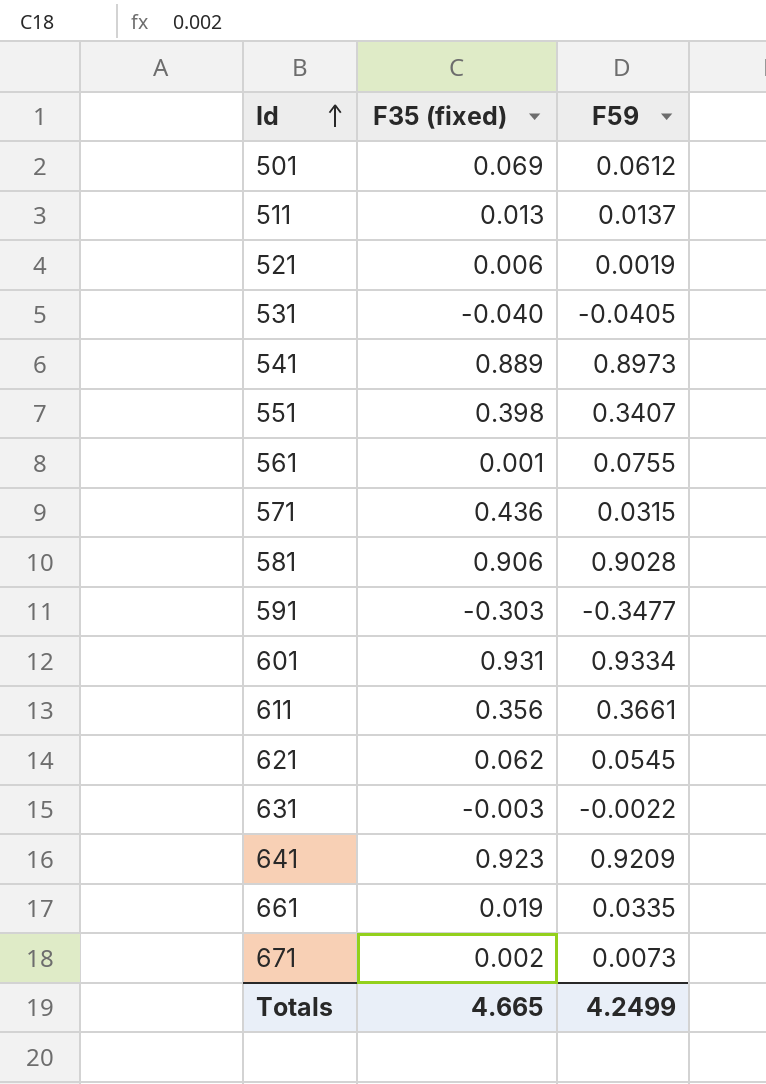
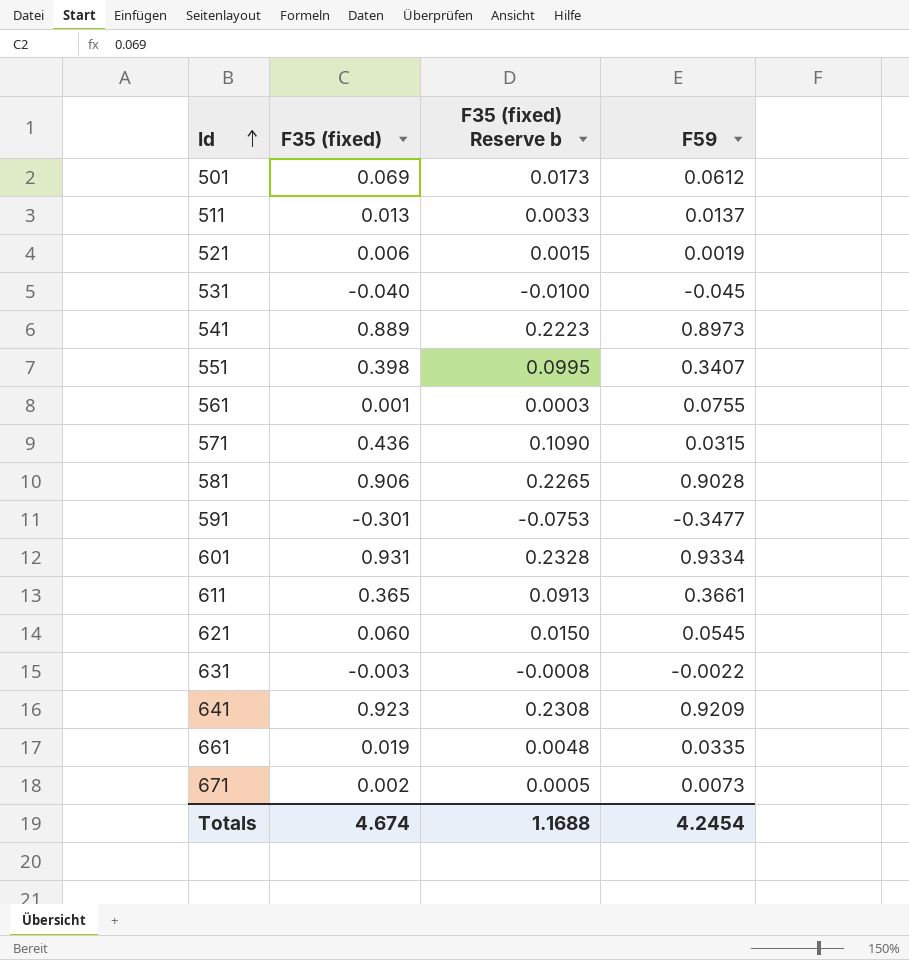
column F35 (fixed) Reserve b | formula: none -> [F35 (fixed)] * 0.25
531 | F59: -0.0405 -> -0.045
591 | F35 (fixed): -0.303 -> -0.301
611 | F35 (fixed): 0.356 -> 0.365
621 | F35 (fixed): 0.062 -> 0.060
Totals | F35 (fixed): 4.665 -> 4.674
Totals | F59: 4.2499 -> 4.2454

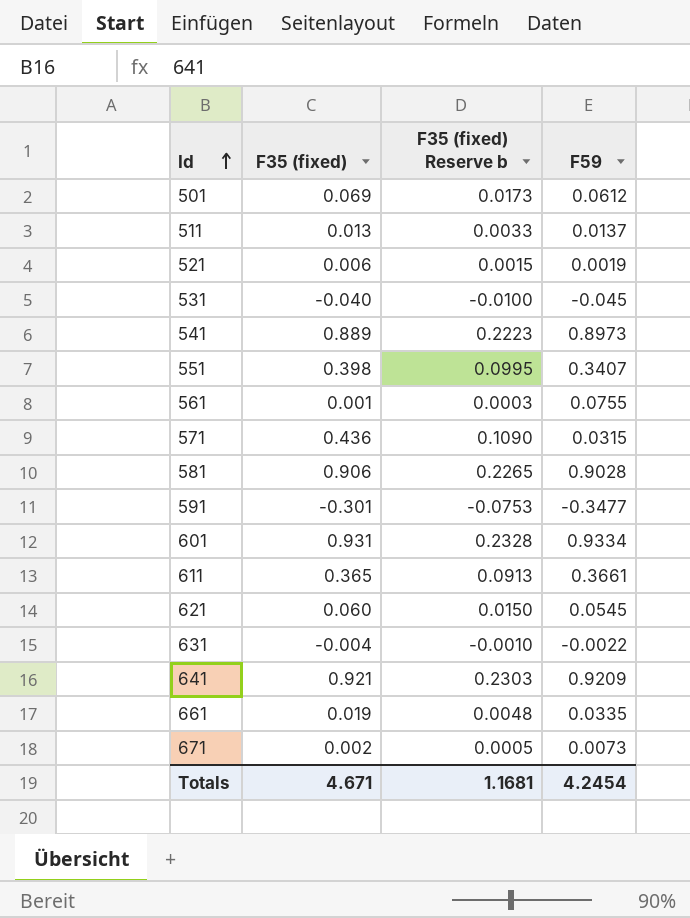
631 | F35 (fixed): -0.003 -> -0.004
631 | F35 (fixed) Reserve b: -0.0008 -> -0.0010
641 | F35 (fixed): 0.923 -> 0.921
641 | F35 (fixed) Reserve b: 0.2308 -> 0.2303
Totals | F35 (fixed): 4.674 -> 4.671
Totals | F35 (fixed) Reserve b: 1.1688 -> 1.1681

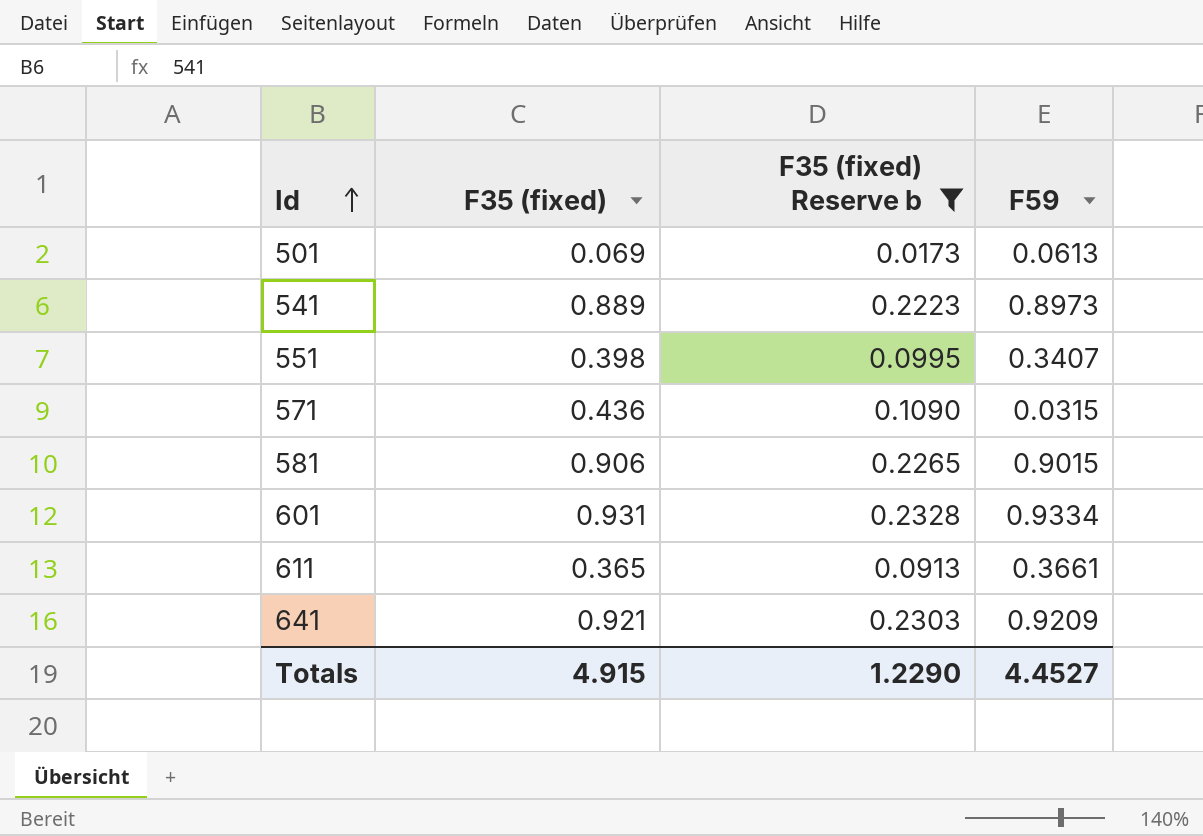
filter: none -> F35 (fixed) Reserve b >= 0.0173
501 | F59: 0.0612 -> 0.0613
581 | F59: 0.9028 -> 0.9015
Totals | F35 (fixed): 4.671 -> 4.915
Totals | F35 (fixed) Reserve b: 1.1681 -> 1.2290
Totals | F59: 4.2454 -> 4.4527

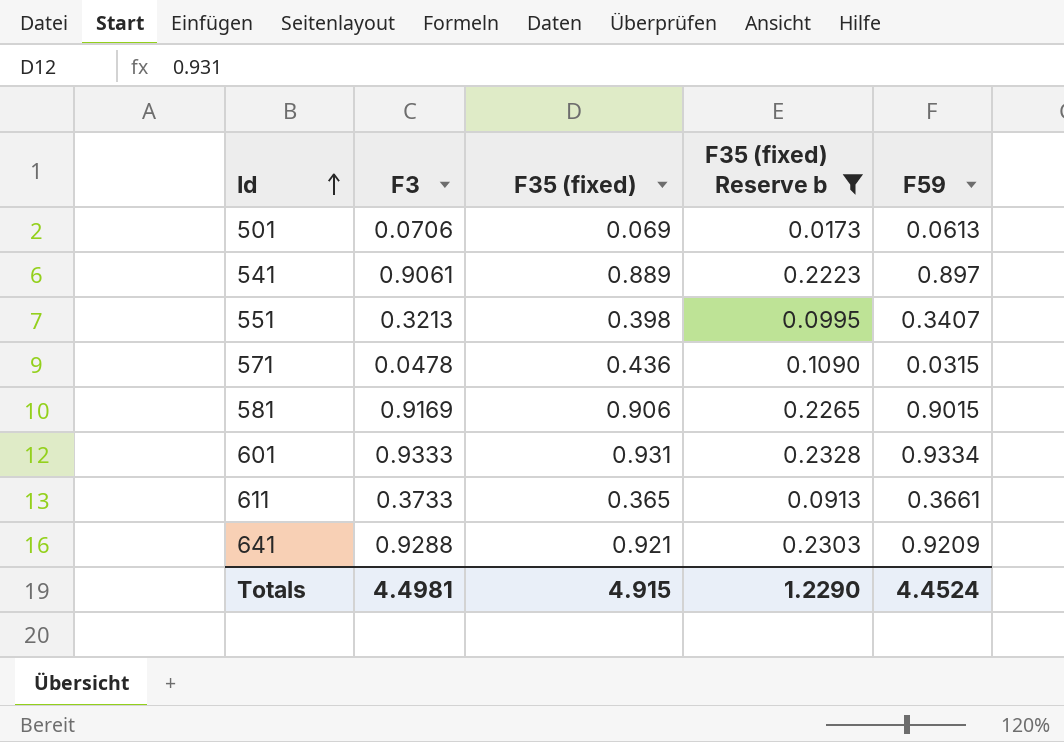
column F3 | position: none -> 2
541 | F59: 0.8973 -> 0.897
Totals | F59: 4.4527 -> 4.4524

